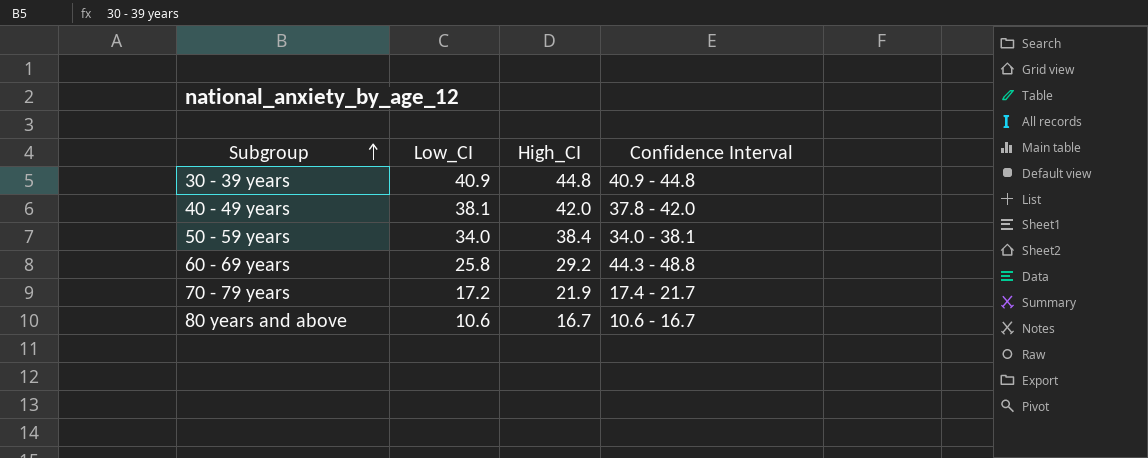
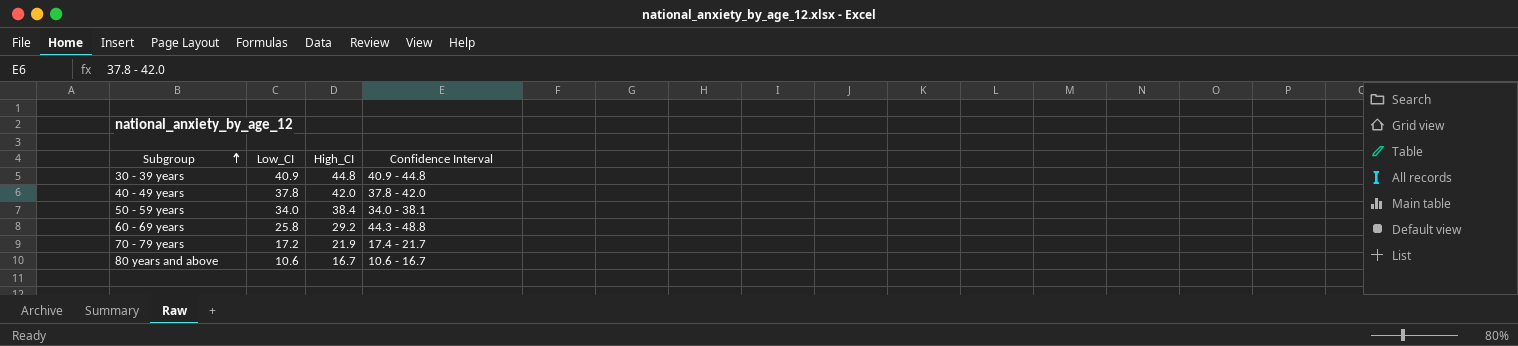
40 - 49 years | Low_CI: 38.1 -> 37.8

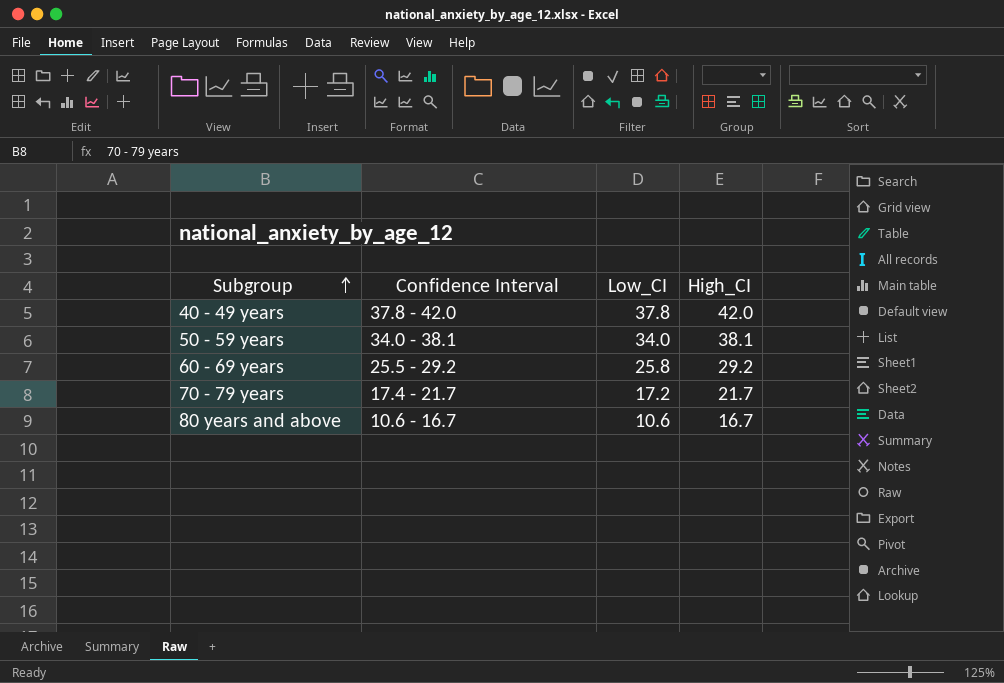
column Confidence Interval | position: 4 -> 2
row 30 - 39 years: 40.9 | 44.8 | 40.9 - 44.8 -> none
50 - 59 years | High_CI: 38.4 -> 38.1
60 - 69 years | Confidence Interval: 44.3 - 48.8 -> 25.5 - 29.2
70 - 79 years | High_CI: 21.9 -> 21.7

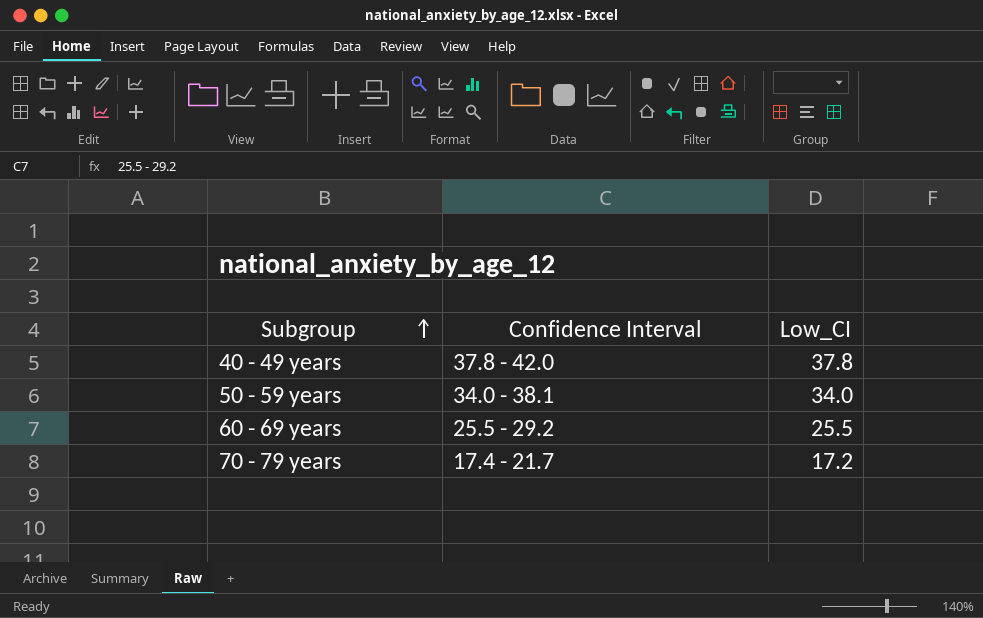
column High_CI | position: 4 -> none
row 80 years and above: 10.6 - 16.7 | 10.6 | 16.7 -> none
60 - 69 years | Low_CI: 25.8 -> 25.5

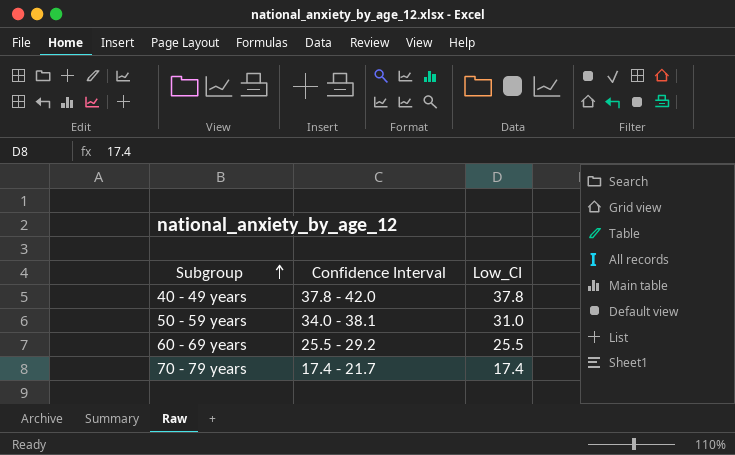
50 - 59 years | Low_CI: 34.0 -> 31.0
70 - 79 years | Low_CI: 17.2 -> 17.4

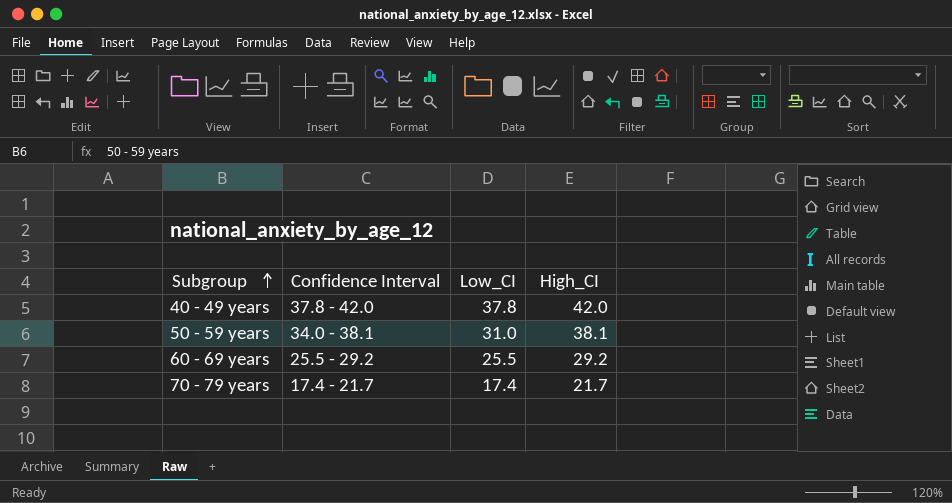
column High_CI | position: none -> 4

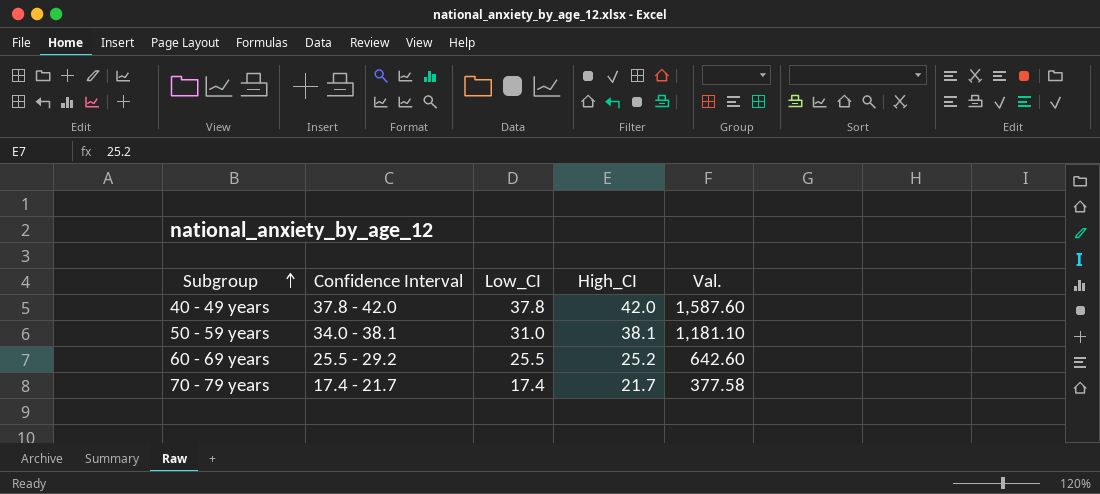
column Val. | formula: none -> [Low_CI] * [High_CI]
60 - 69 years | High_CI: 29.2 -> 25.2

